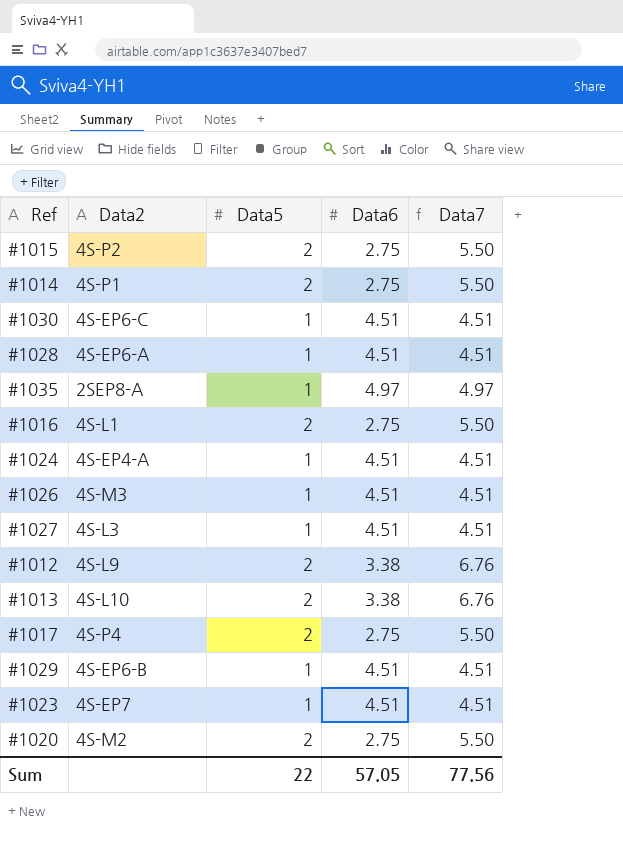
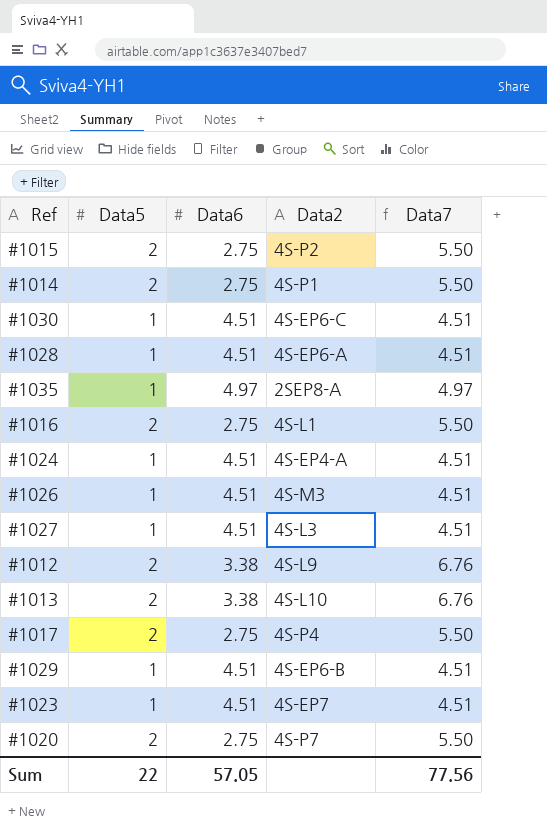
column Data2 | position: 2 -> 4
#1020 | Data2: 4S-M2 -> 4S-P7

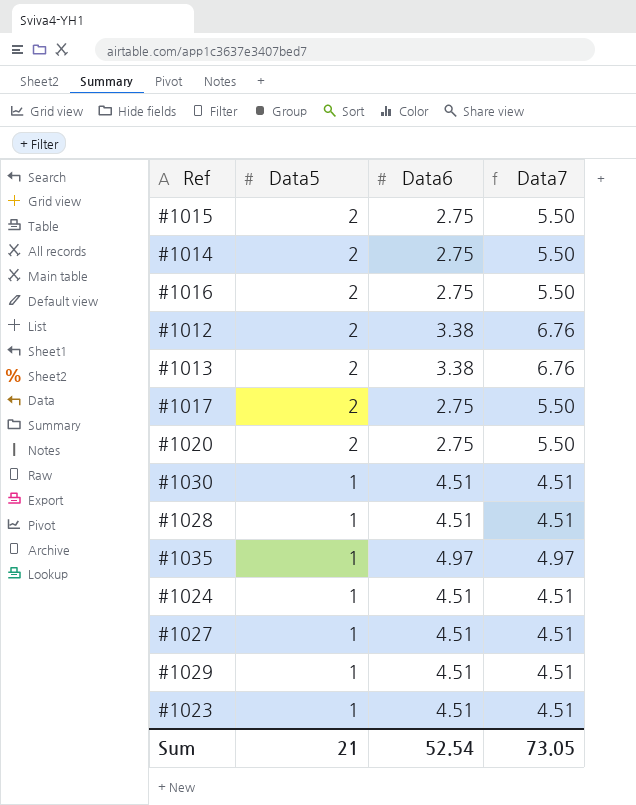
row order: none -> Data5 descending
column Data2 | position: 4 -> none
row #1026: 1 | 4.51 | 4S-M3 | 4.51 -> none
Sum | Data5: 22 -> 21
Sum | Data6: 57.05 -> 52.54
Sum | Data7: 77.56 -> 73.05

